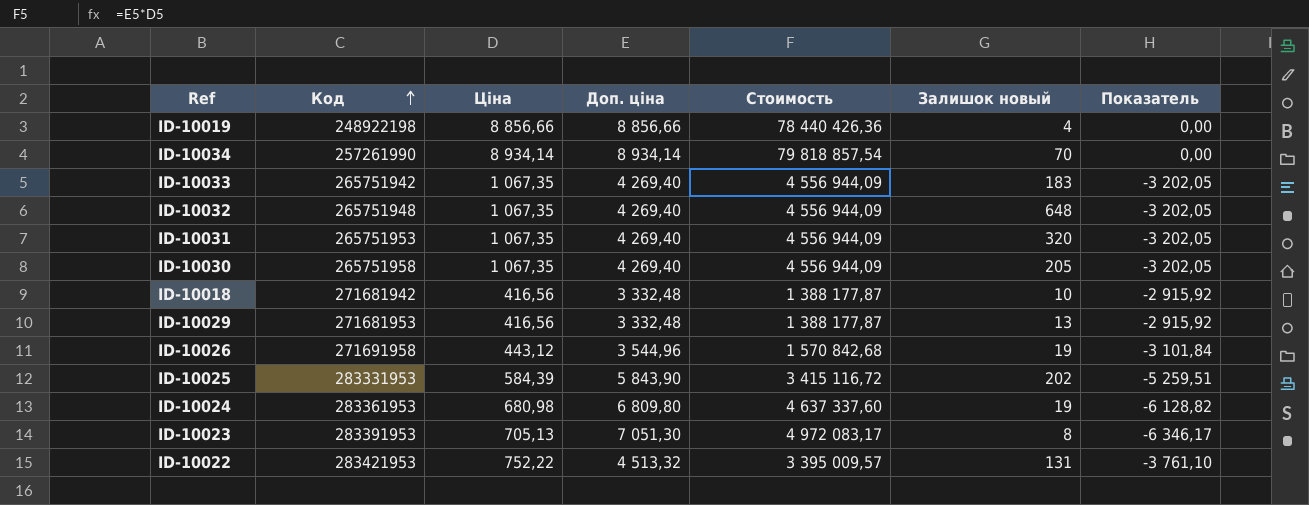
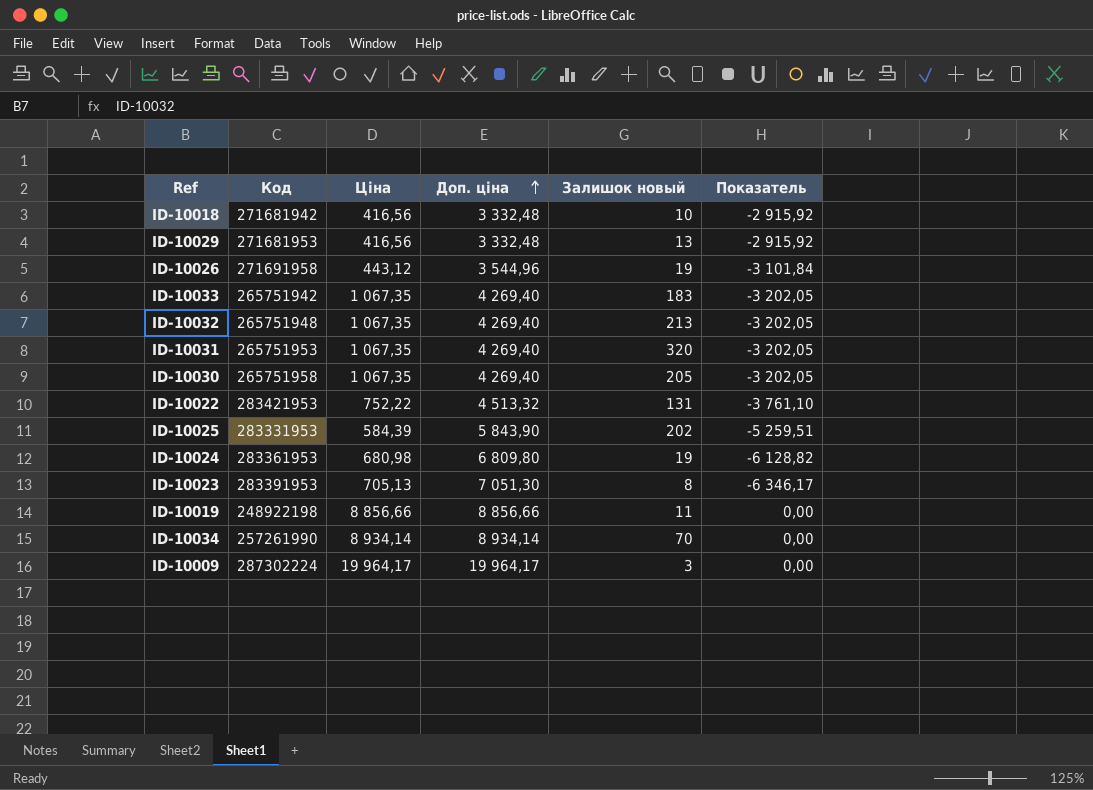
row order: Код ascending -> Доп. ціна ascending
column Стоимость | formula: [Ціна] * [Доп. ціна] -> none
ID-10032 | Залишок новый: 648 -> 213
ID-10019 | Залишок новый: 4 -> 11
row ID-10009: none -> 287302224 | 19 964,17 | 19 964,17 | 3 | 0,00

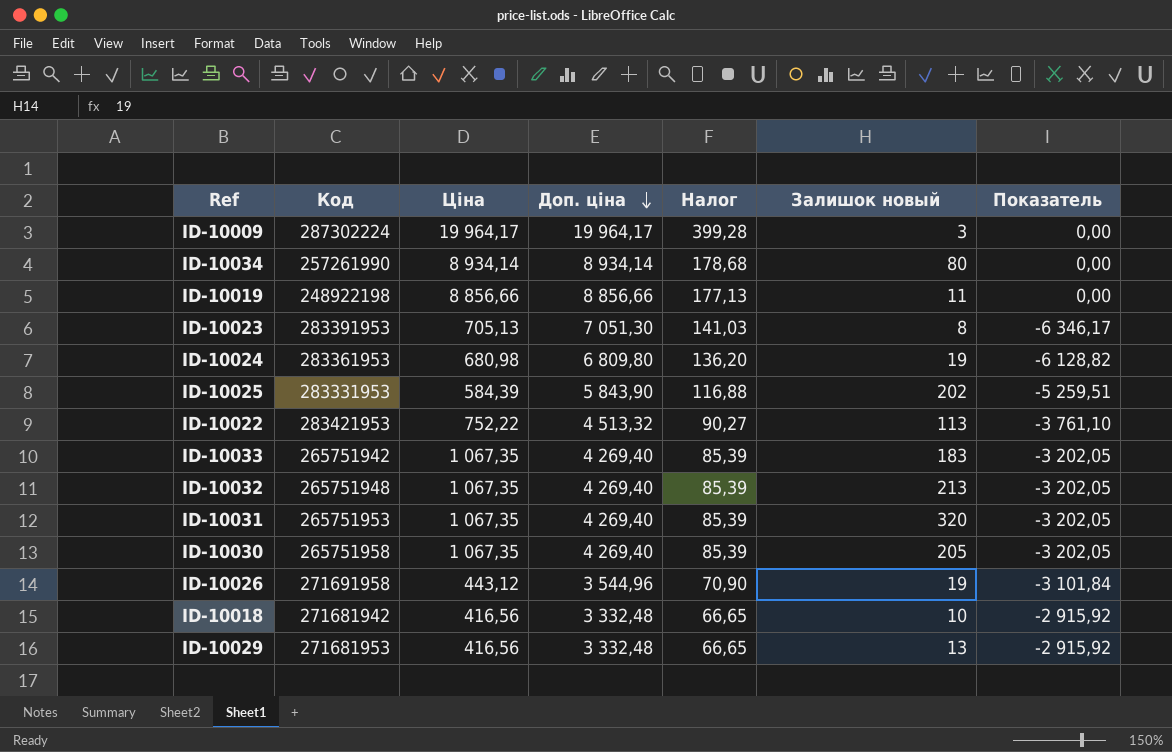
row order: Доп. ціна ascending -> Доп. ціна descending
column Налог | formula: none -> [Доп. ціна] * 0,02
ID-10034 | Залишок новый: 70 -> 80
ID-10022 | Залишок новый: 131 -> 113

